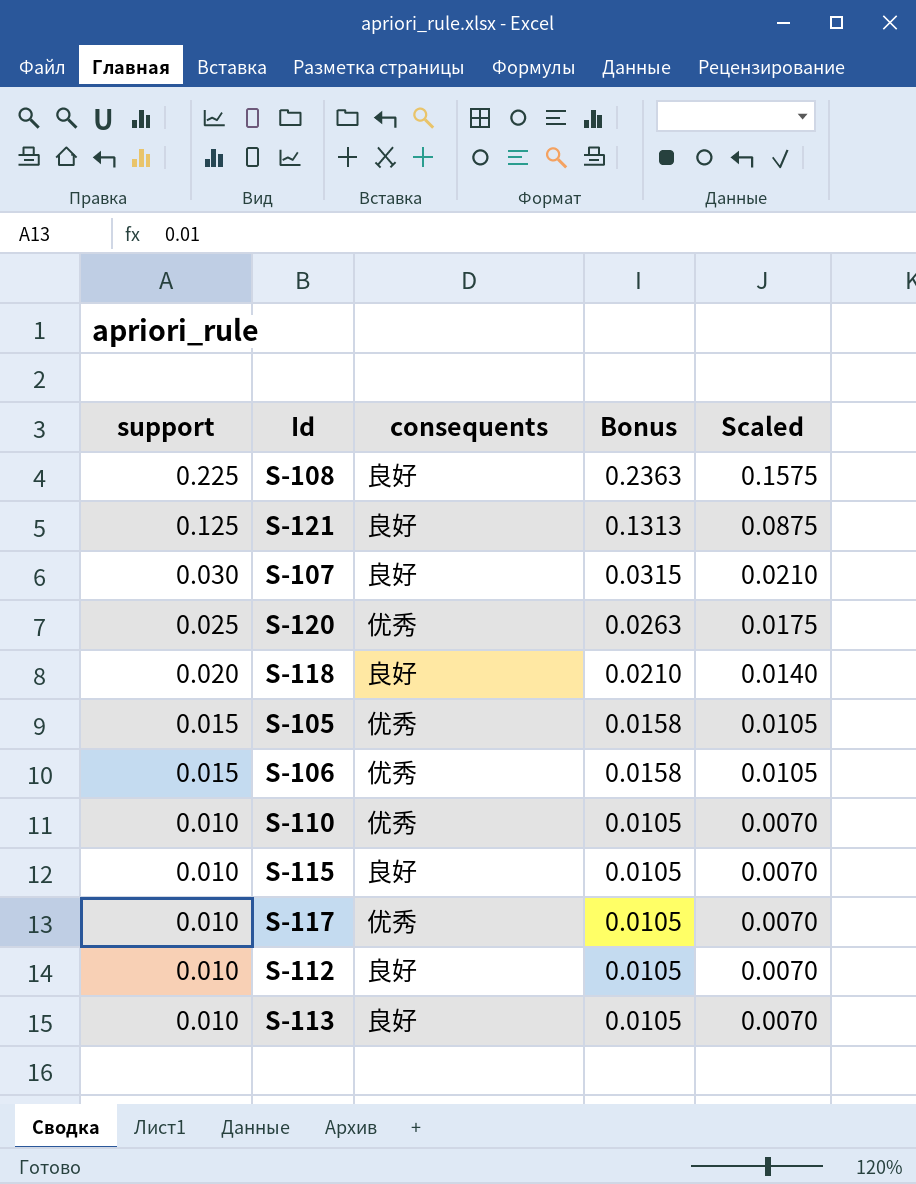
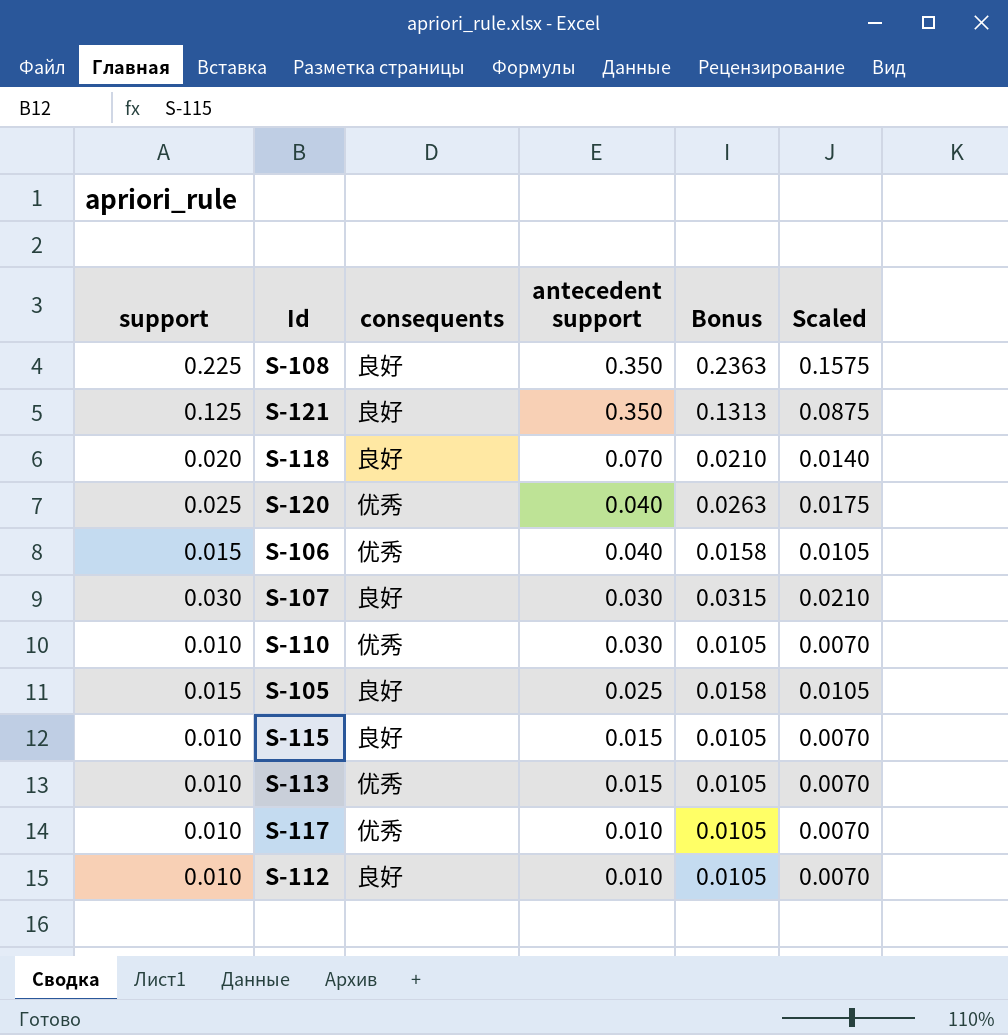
row order: support descending -> antecedent support descending
column antecedent support | position: none -> 4
S-105 | consequents: 优秀 -> 良好
S-113 | consequents: 良好 -> 优秀

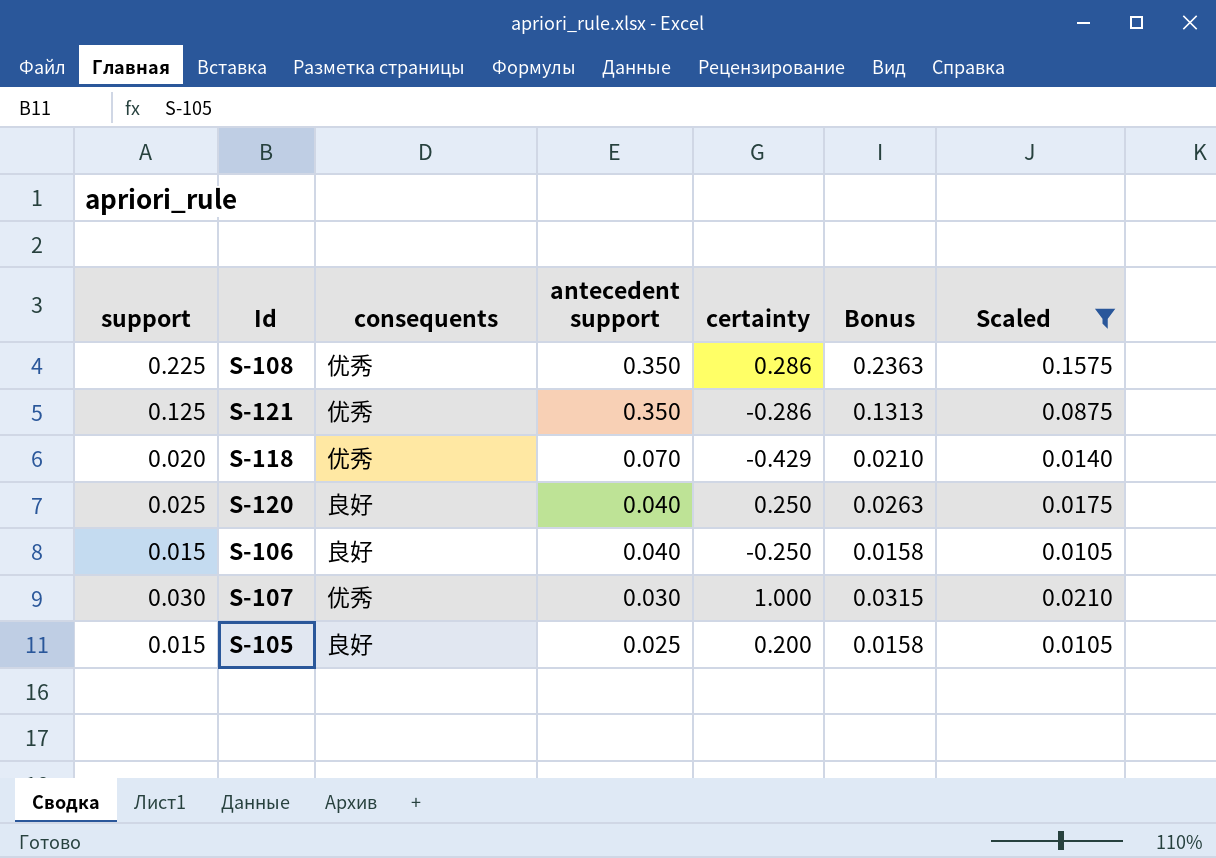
filter: none -> Scaled != 0.0070
column certainty | position: none -> 5
S-108 | consequents: 良好 -> 优秀
S-121 | consequents: 良好 -> 优秀
S-118 | consequents: 良好 -> 优秀
S-120 | consequents: 优秀 -> 良好
S-106 | consequents: 优秀 -> 良好
S-107 | consequents: 良好 -> 优秀

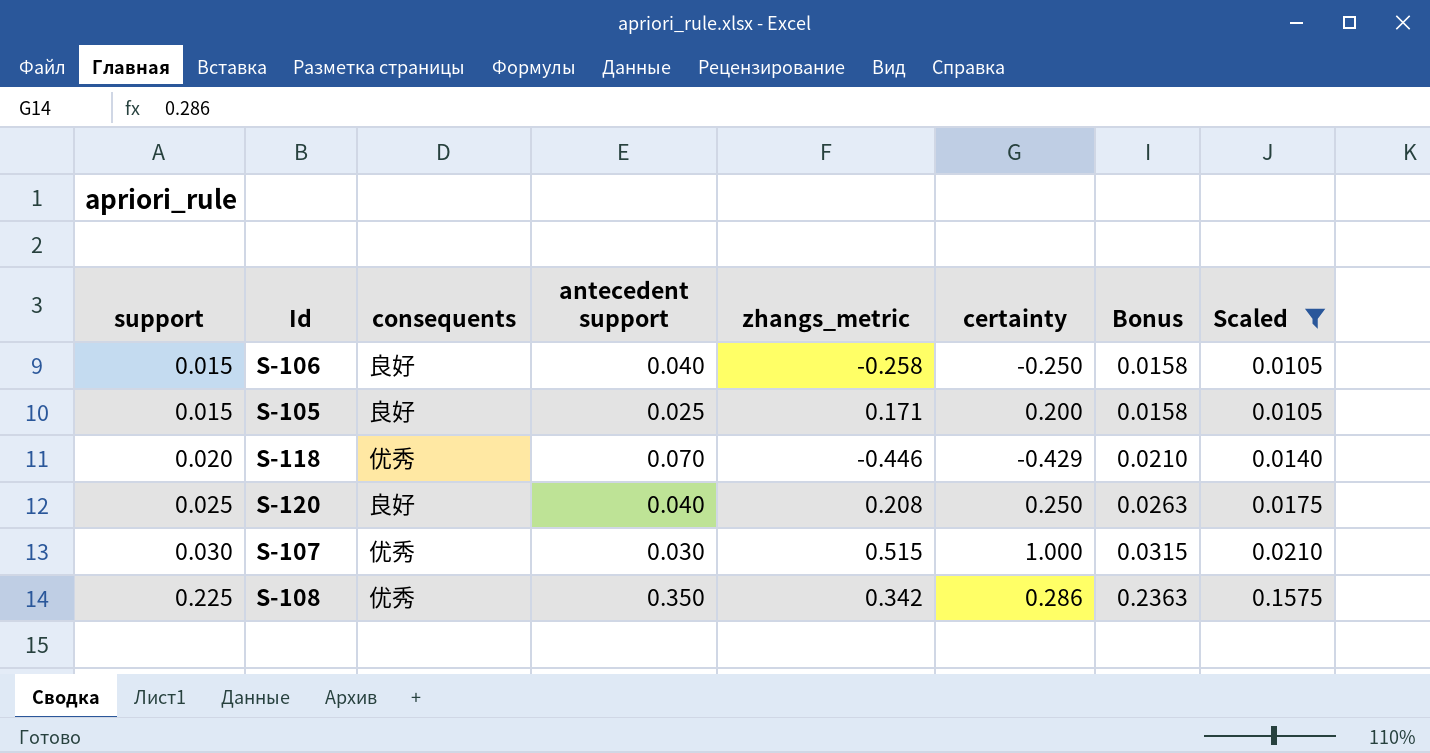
row order: antecedent support descending -> support ascending
column zhangs_metric | position: none -> 5
row S-121: 0.125 | 优秀 | 0.350 | -0.286 | 0.1313 | 0.0875 -> none

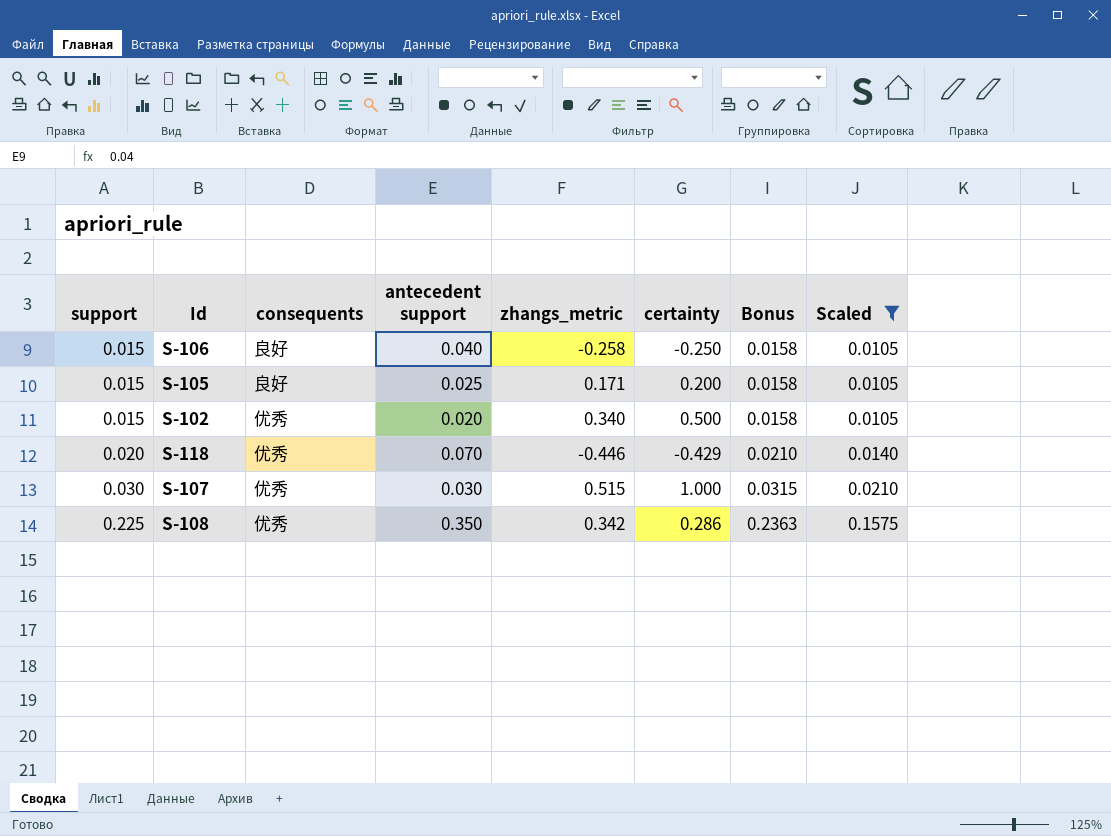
row S-120: 0.025 | 良好 | 0.040 | 0.208 | 0.250 | 0.0263 | 0.0175 -> none
row S-102: none -> 0.015 | 优秀 | 0.020 | 0.340 | 0.500 | 0.0158 | 0.0105

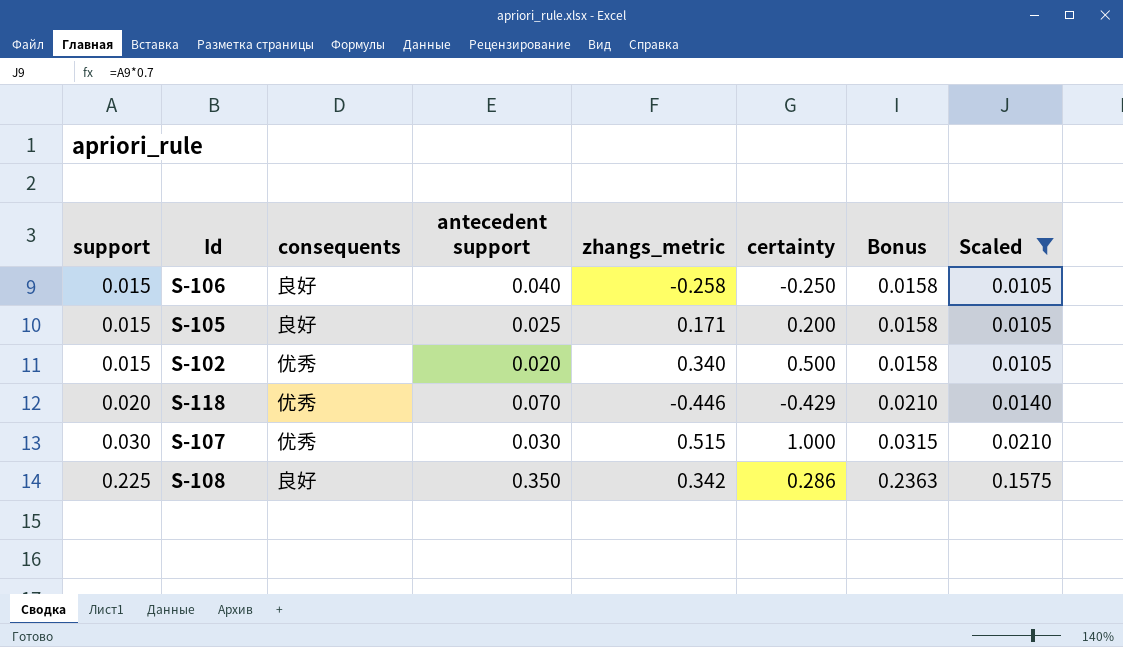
S-108 | consequents: 优秀 -> 良好

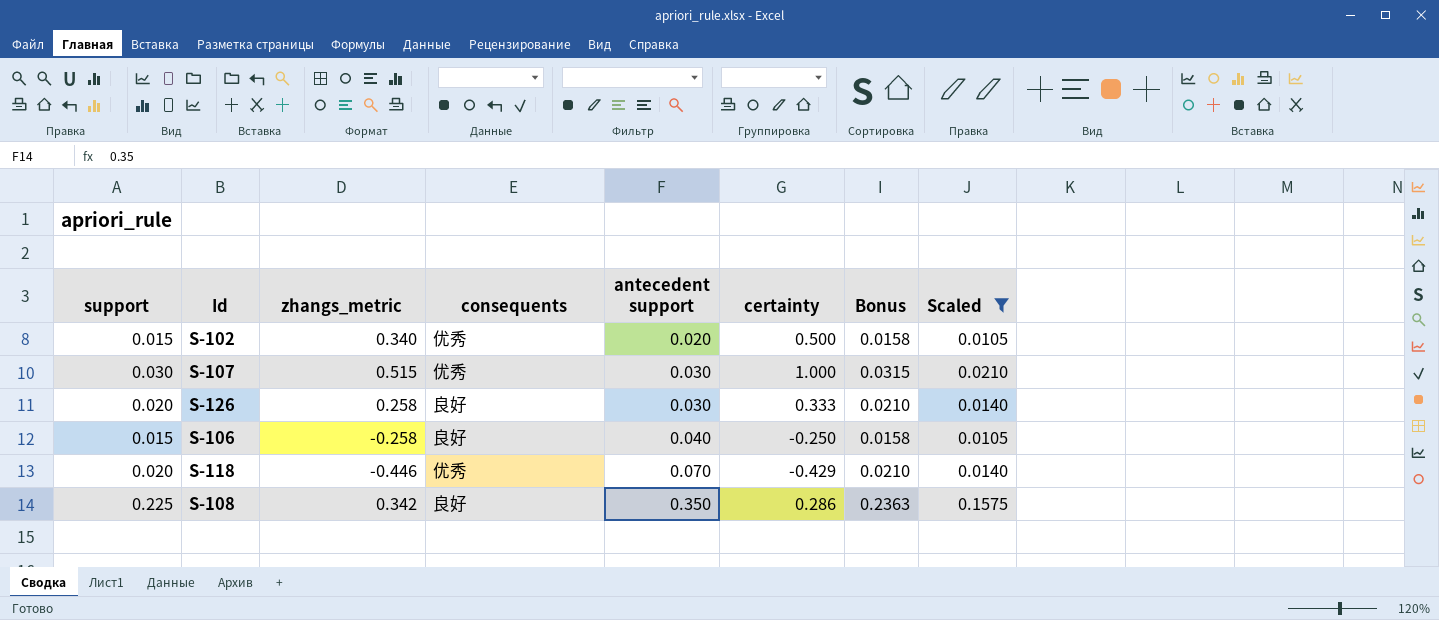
row order: support ascending -> antecedent support ascending
column zhangs_metric | position: 5 -> 3
row S-105: 0.015 | 良好 | 0.025 | 0.171 | 0.200 | 0.0158 | 0.0105 -> none
row S-126: none -> 0.020 | 0.258 | 良好 | 0.030 | 0.333 | 0.0210 | 0.0140

